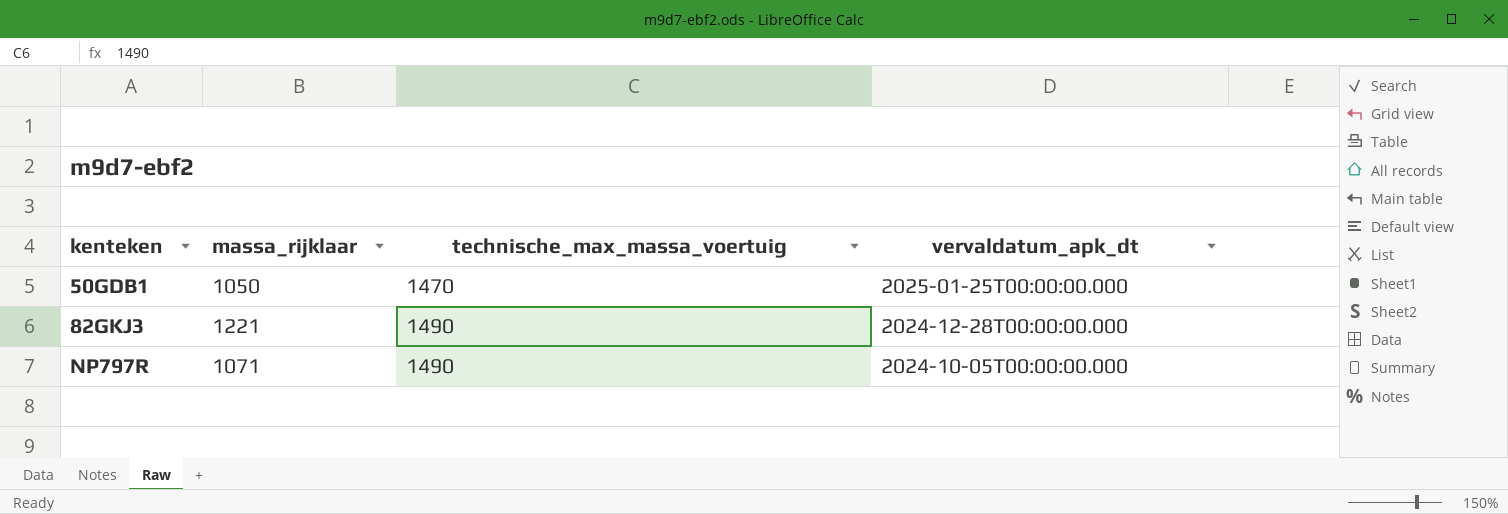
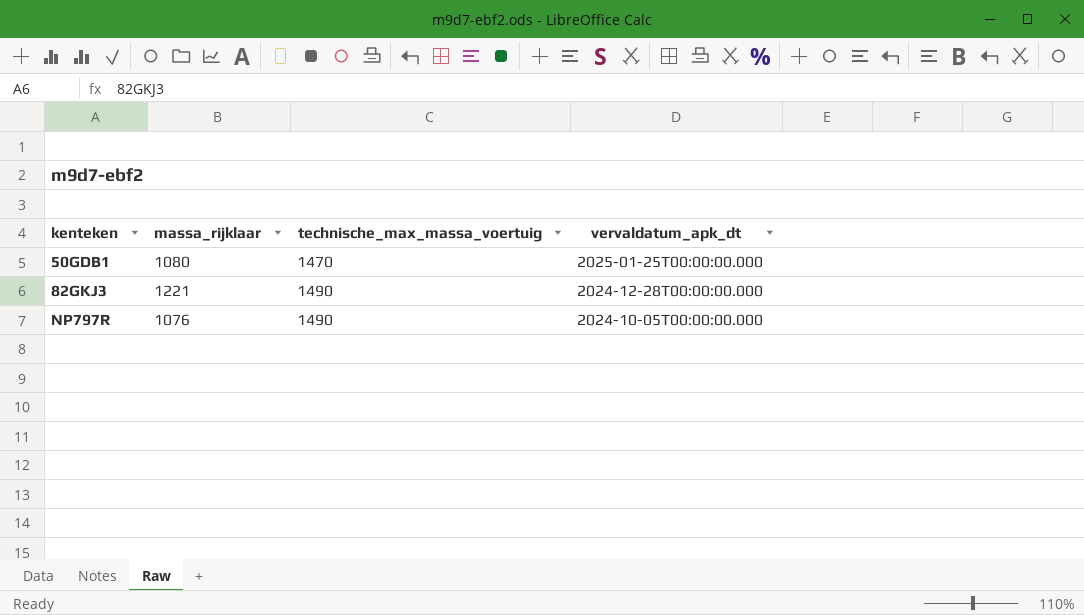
50GDB1 | massa_rijklaar: 1050 -> 1080
NP797R | massa_rijklaar: 1071 -> 1076

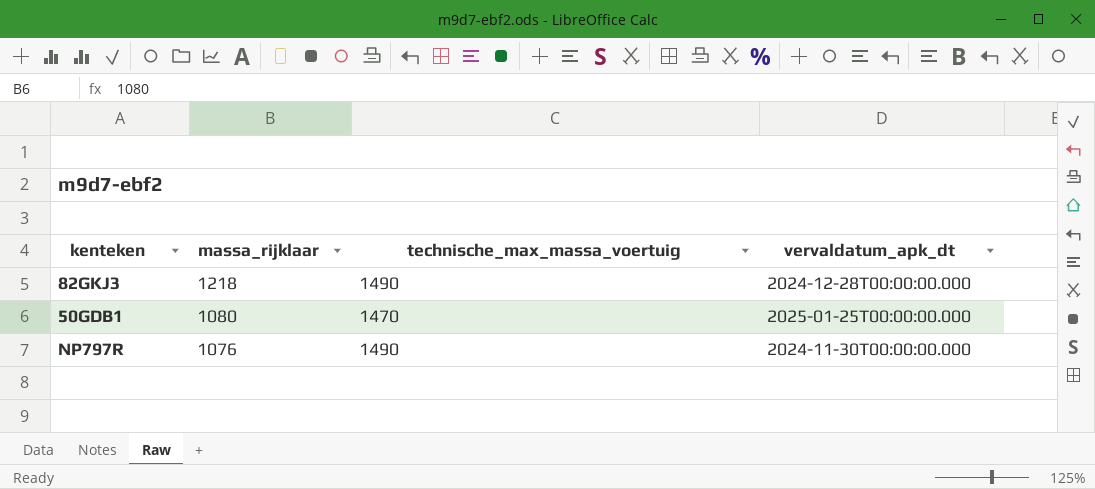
row order: kenteken ascending -> massa_rijklaar descending
82GKJ3 | massa_rijklaar: 1221 -> 1218
NP797R | vervaldatum_apk_dt: 2024-10-05T00:00:00.000 -> 2024-11-30T00:00:00.000

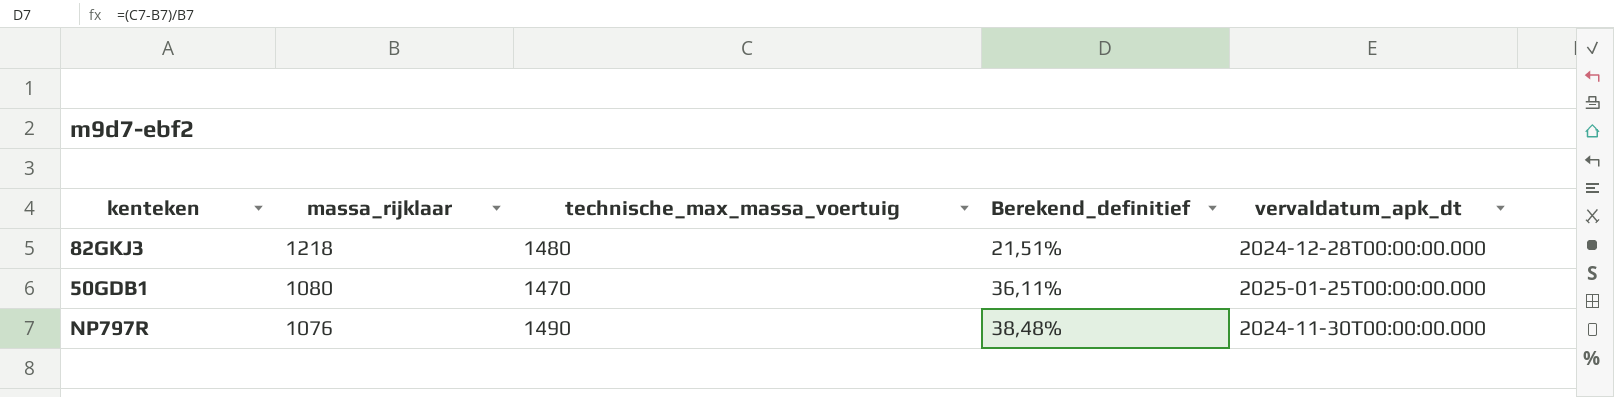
column Berekend_definitief | formula: none -> ([technische_max_massa_voertuig] - [massa_rijklaar]) / [massa_rijklaar]
82GKJ3 | technische_max_massa_voertuig: 1490 -> 1480

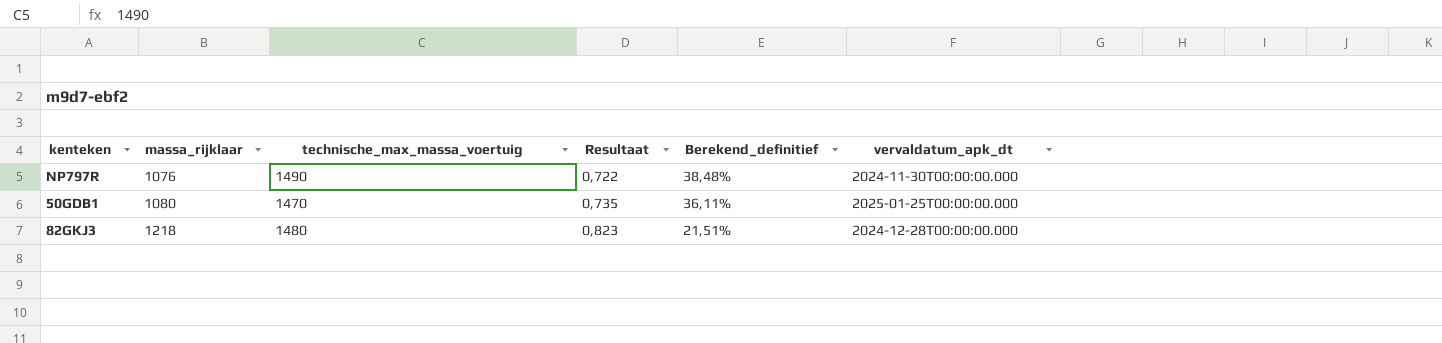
row order: massa_rijklaar descending -> massa_rijklaar ascending
column Resultaat | formula: none -> [massa_rijklaar] / [technische_max_massa_voertuig]

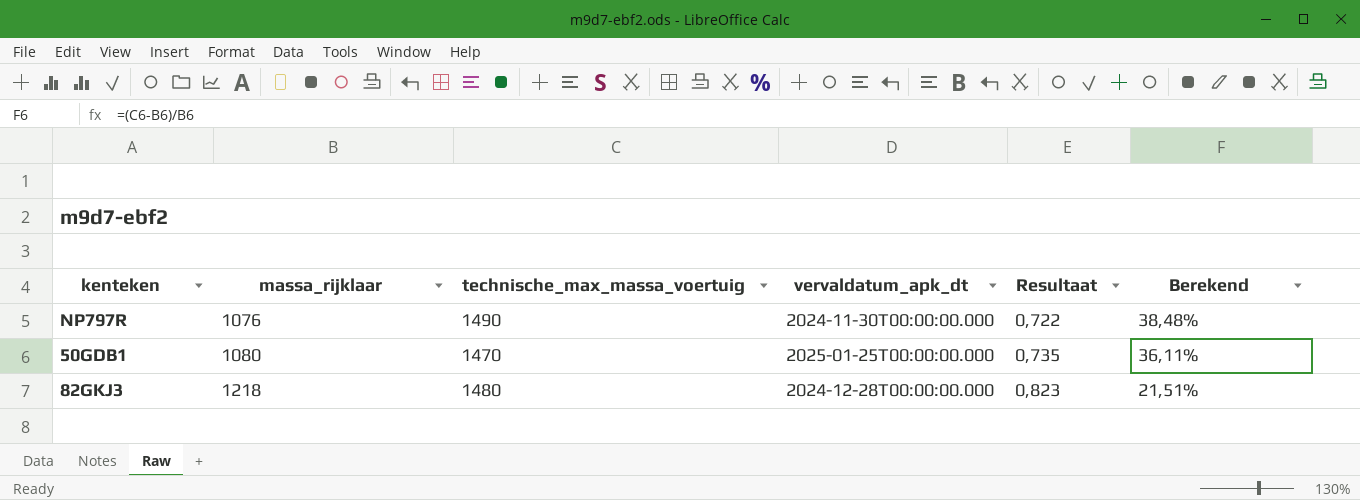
column vervaldatum_apk_dt | position: 6 -> 4
column name: Berekend_definitief -> Berekend

